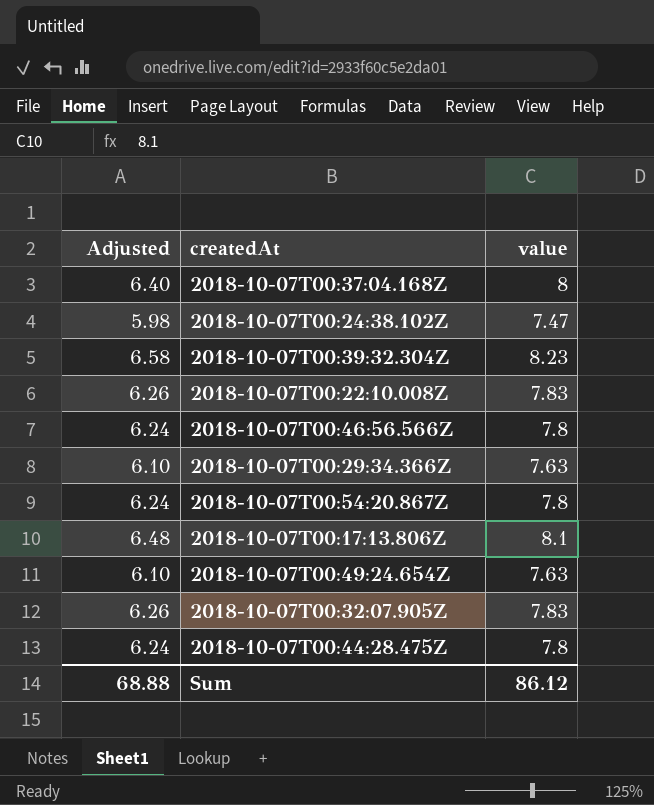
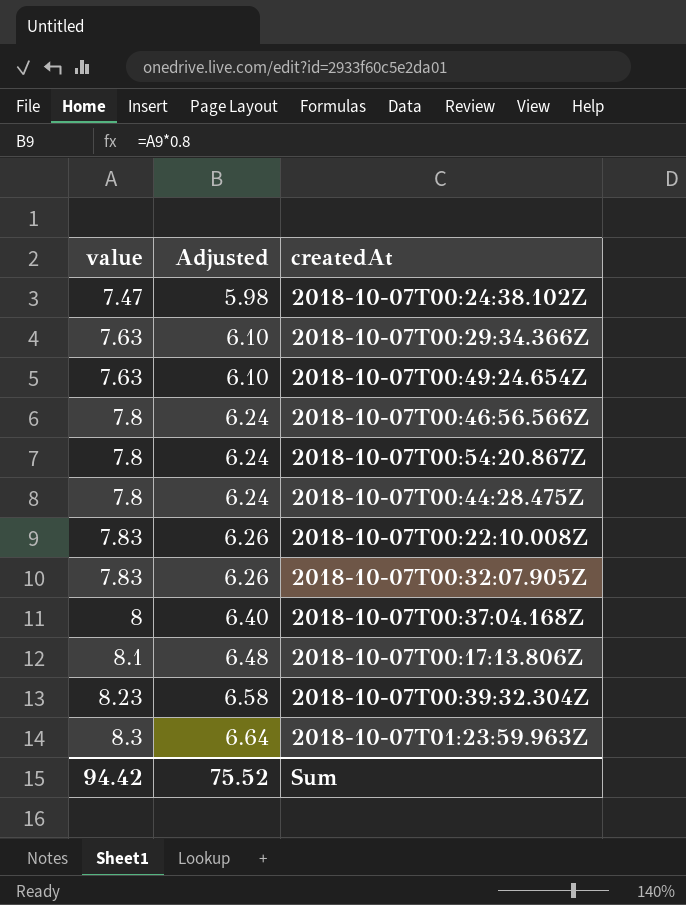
row order: none -> value ascending
column value | position: 3 -> 1
row 2018-10-07T01:23:59.963Z: none -> 8.3 | 6.64
Sum | value: 86.12 -> 94.42
Sum | Adjusted: 68.88 -> 75.52

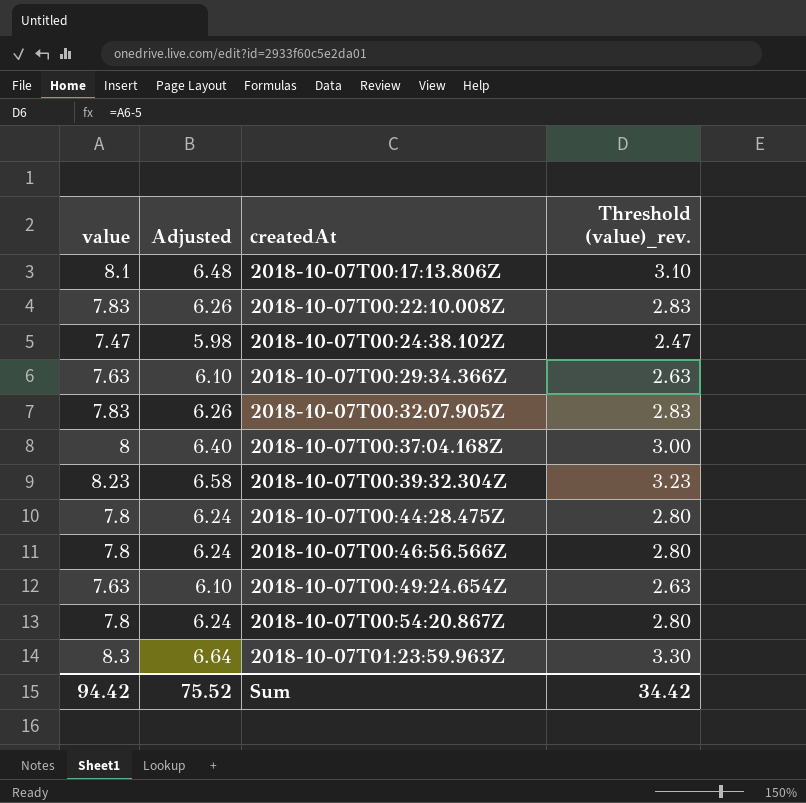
row order: value ascending -> createdAt ascending
column Threshold (value)_rev. | formula: none -> [value] - 5

